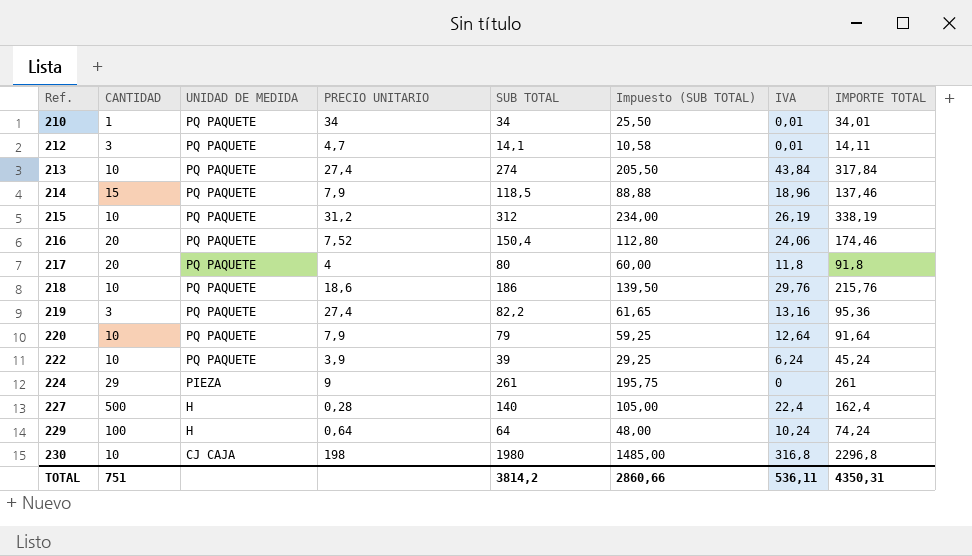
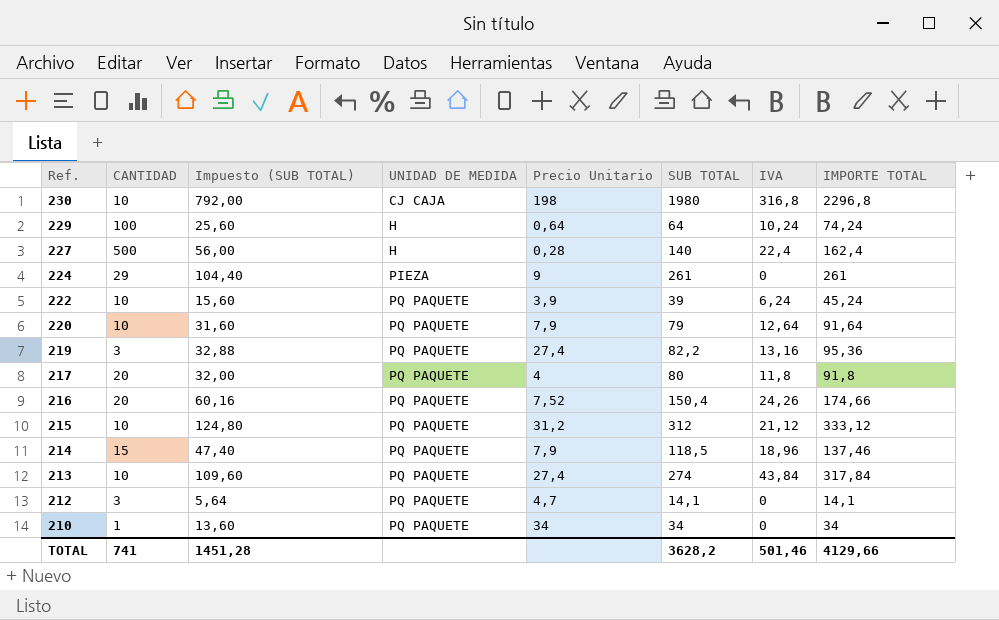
row order: Ref. ascending -> Ref. descending
column Impuesto (SUB TOTAL) | formula: [SUB TOTAL] * 0,75 -> [SUB TOTAL] * 0,4
column Impuesto (SUB TOTAL) | position: 6 -> 3
column name: PRECIO UNITARIO -> Precio Unitario
row 218: 10 | PQ PAQUETE | 18,6 | 186 | 139,50 | 29,76 | 215,76 -> none
216 | IVA: 24,06 -> 24,26
216 | IMPORTE TOTAL: 174,46 -> 174,66
215 | IVA: 26,19 -> 21,12
215 | IMPORTE TOTAL: 338,19 -> 333,12
212 | IVA: 0,01 -> 0
212 | IMPORTE TOTAL: 14,11 -> 14,1
210 | IVA: 0,01 -> 0
210 | IMPORTE TOTAL: 34,01 -> 34
TOTAL | CANTIDAD: 751 -> 741
TOTAL | Impuesto (SUB TOTAL): 2860,66 -> 1451,28
TOTAL | SUB TOTAL: 3814,2 -> 3628,2
TOTAL | IVA: 536,11 -> 501,46
TOTAL | IMPORTE TOTAL: 4350,31 -> 4129,66

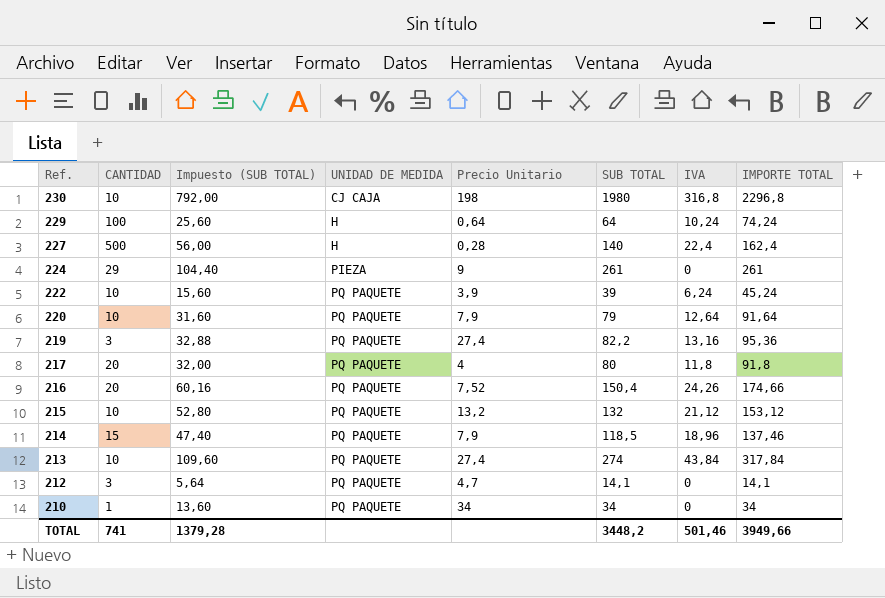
215 | Impuesto (SUB TOTAL): 124,80 -> 52,80
215 | Precio Unitario: 31,2 -> 13,2
215 | SUB TOTAL: 312 -> 132
215 | IMPORTE TOTAL: 333,12 -> 153,12
TOTAL | Impuesto (SUB TOTAL): 1451,28 -> 1379,28
TOTAL | SUB TOTAL: 3628,2 -> 3448,2
TOTAL | IMPORTE TOTAL: 4129,66 -> 3949,66

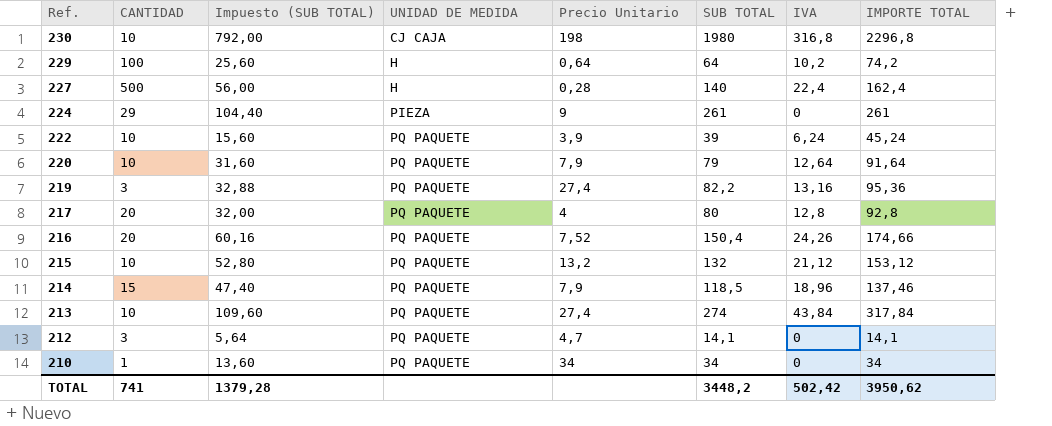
229 | IVA: 10,24 -> 10,2
229 | IMPORTE TOTAL: 74,24 -> 74,2
217 | IVA: 11,8 -> 12,8
217 | IMPORTE TOTAL: 91,8 -> 92,8
TOTAL | IVA: 501,46 -> 502,42
TOTAL | IMPORTE TOTAL: 3949,66 -> 3950,62

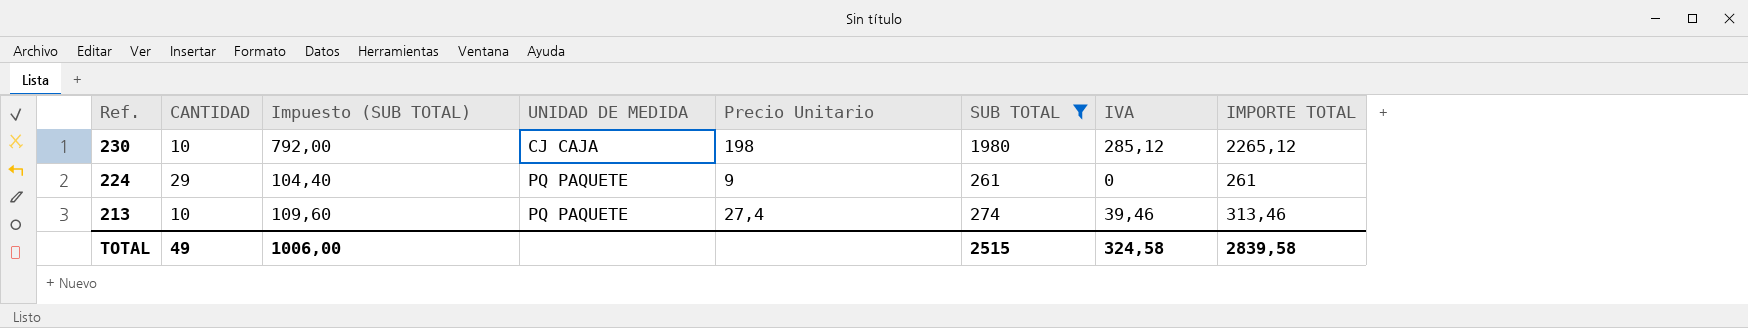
filter: none -> SUB TOTAL >= 261
230 | IVA: 316,8 -> 285,12
230 | IMPORTE TOTAL: 2296,8 -> 2265,12
224 | UNIDAD DE MEDIDA: PIEZA -> PQ PAQUETE
213 | IVA: 43,84 -> 39,46
213 | IMPORTE TOTAL: 317,84 -> 313,46
TOTAL | CANTIDAD: 741 -> 49
TOTAL | Impuesto (SUB TOTAL): 1379,28 -> 1006,00
TOTAL | SUB TOTAL: 3448,2 -> 2515
TOTAL | IVA: 502,42 -> 324,58
TOTAL | IMPORTE TOTAL: 3950,62 -> 2839,58

